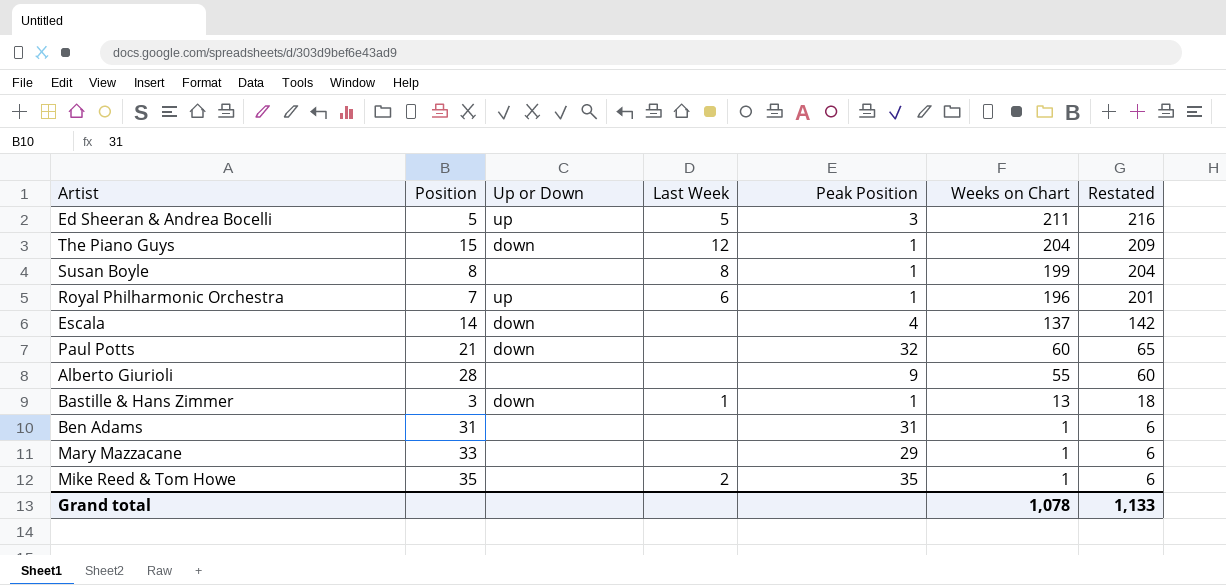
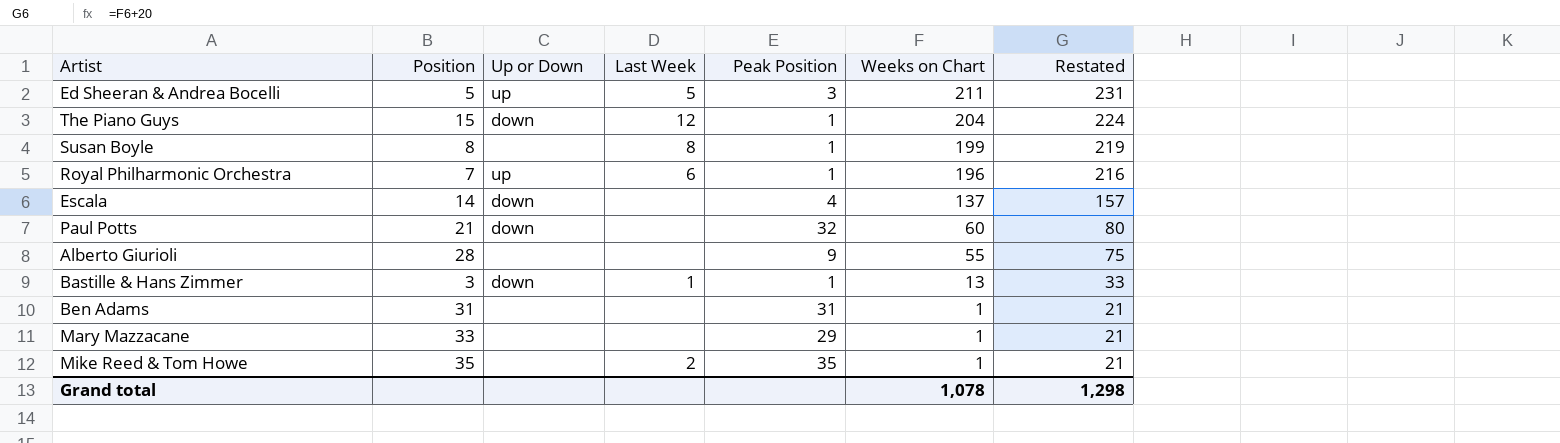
column Restated | formula: [Weeks on Chart] + 5 -> [Weeks on Chart] + 20
Grand total | Restated: 1,133 -> 1,298

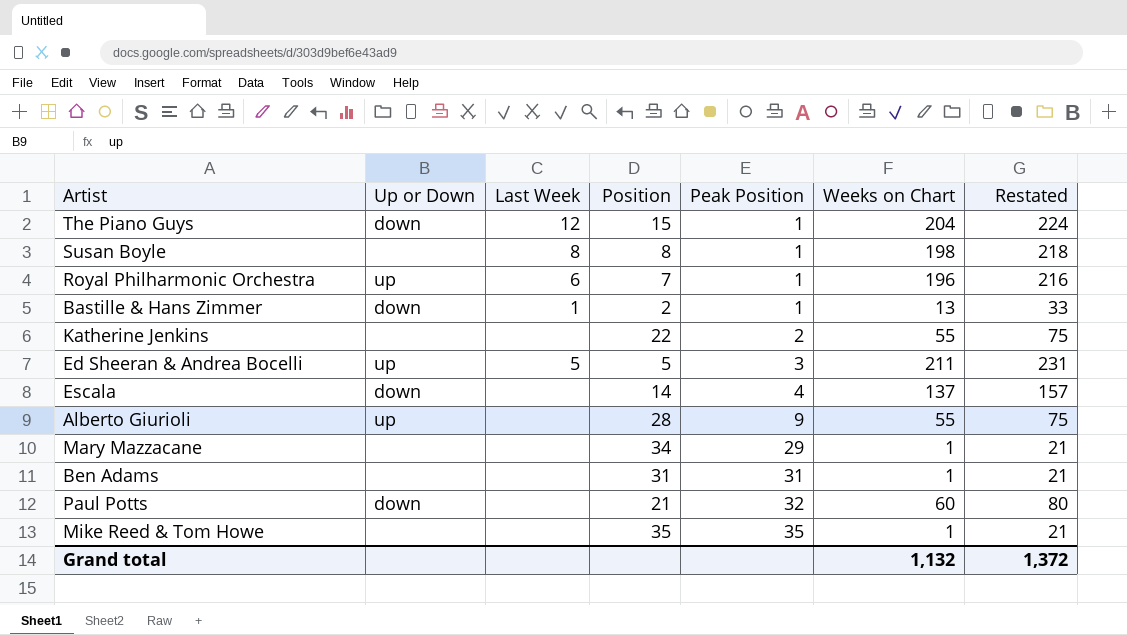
row order: Weeks on Chart descending -> Peak Position ascending
column Position | position: 2 -> 4
Susan Boyle | Weeks on Chart: 199 -> 198
Susan Boyle | Restated: 219 -> 218
Bastille & Hans Zimmer | Position: 3 -> 2
row Katherine Jenkins: none -> none | none | 22 | 2 | 55 | 75
Alberto Giurioli | Up or Down: none -> up
Mary Mazzacane | Position: 33 -> 34
Mike Reed & Tom Howe | Last Week: 2 -> none
Grand total | Weeks on Chart: 1,078 -> 1,132
Grand total | Restated: 1,298 -> 1,372

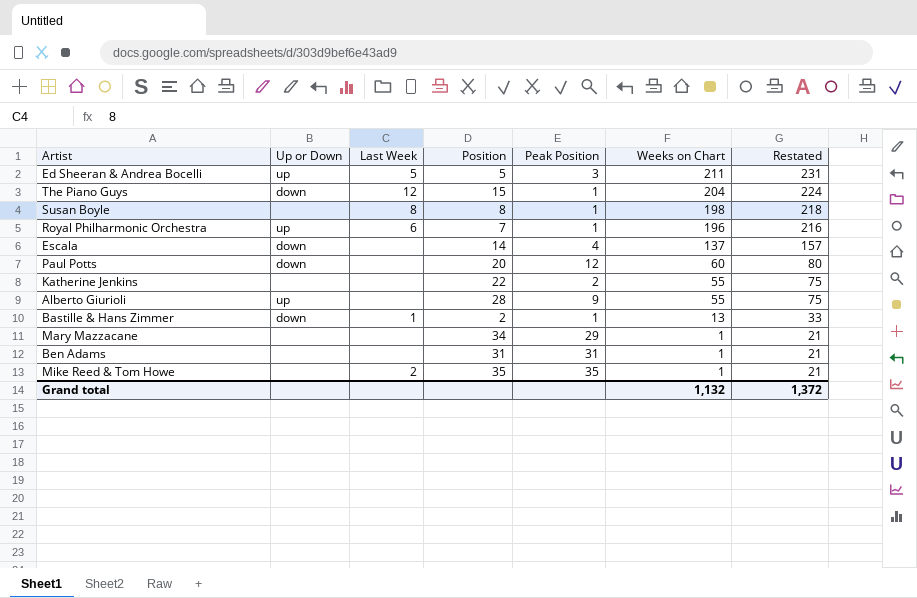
row order: Peak Position ascending -> Weeks on Chart descending
Paul Potts | Position: 21 -> 20
Paul Potts | Peak Position: 32 -> 12
Mike Reed & Tom Howe | Last Week: none -> 2

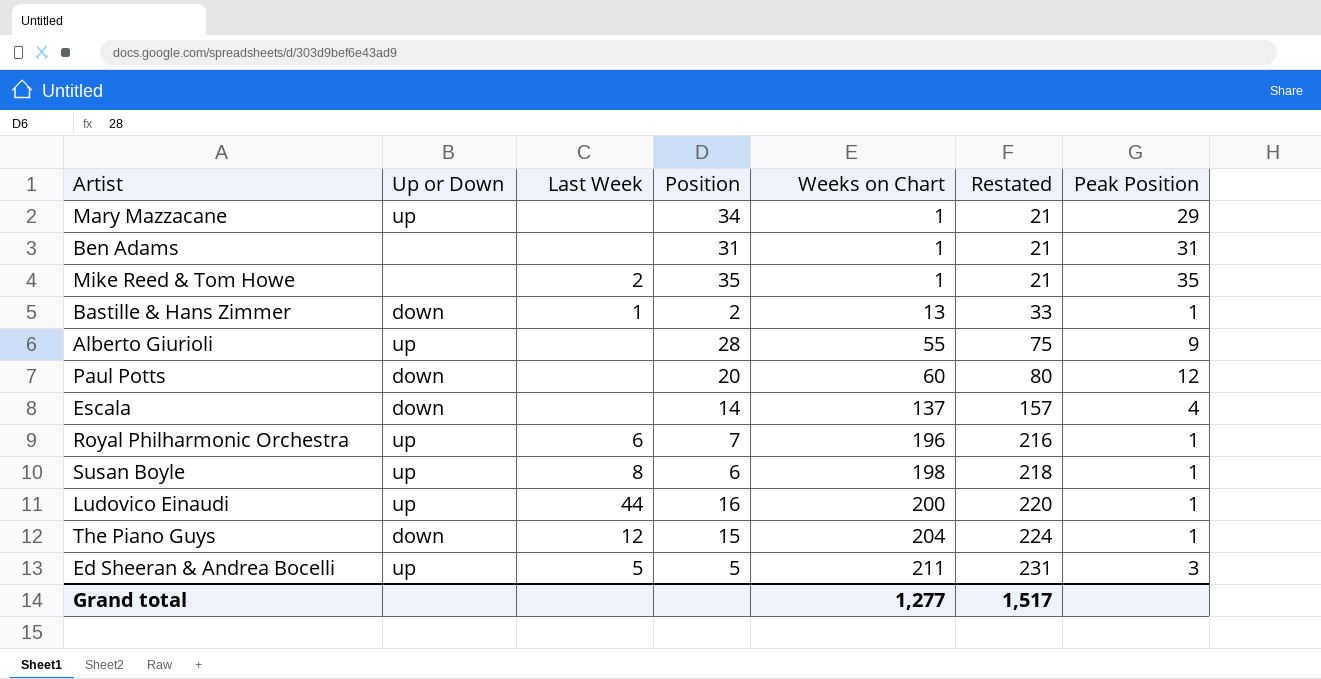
row order: Weeks on Chart descending -> Weeks on Chart ascending
column Peak Position | position: 5 -> 7
row Katherine Jenkins: none | none | 22 | 2 | 55 | 75 -> none
Mary Mazzacane | Up or Down: none -> up
Susan Boyle | Up or Down: none -> up
Susan Boyle | Position: 8 -> 6
row Ludovico Einaudi: none -> up | 44 | 16 | 200 | 220 | 1
Grand total | Weeks on Chart: 1,132 -> 1,277
Grand total | Restated: 1,372 -> 1,517

